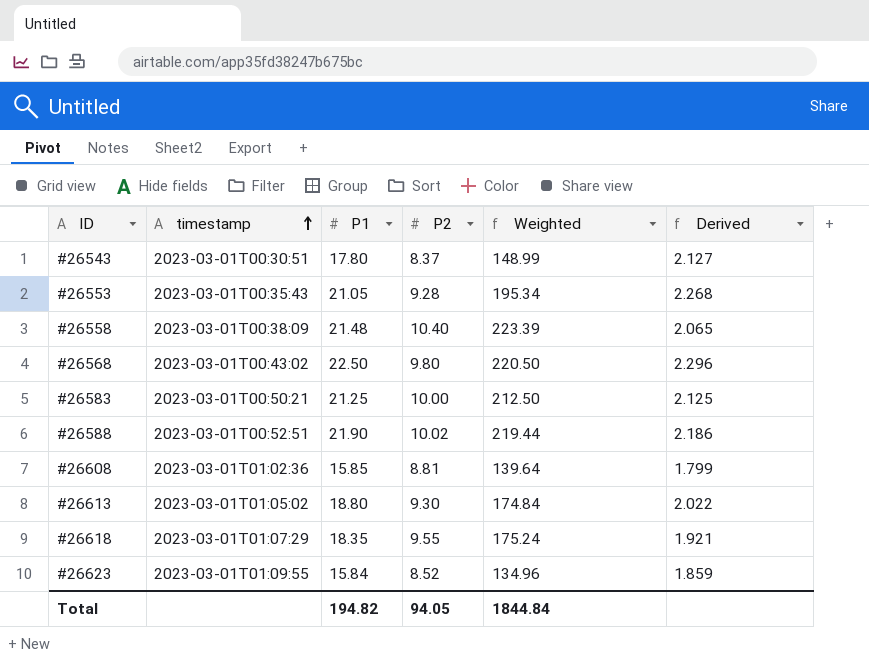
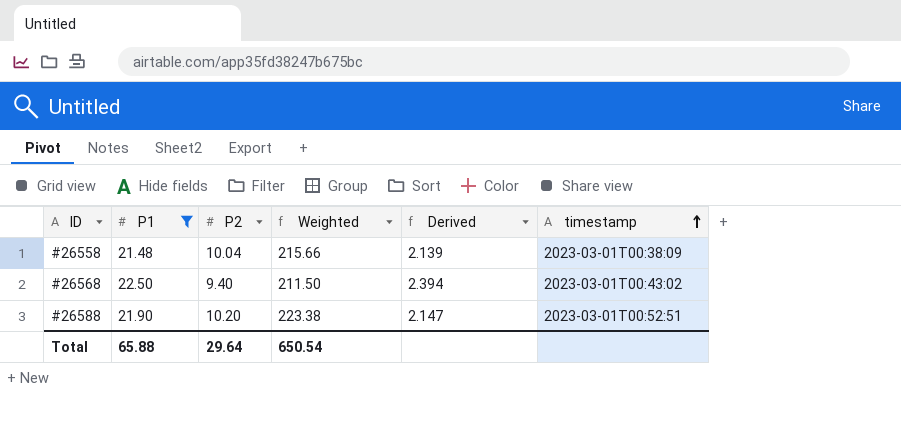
filter: none -> P1 >= 21.48
column timestamp | position: 2 -> 6
#26558 | P2: 10.40 -> 10.04
#26558 | Weighted: 223.39 -> 215.66
#26558 | Derived: 2.065 -> 2.139
#26568 | P2: 9.80 -> 9.40
#26568 | Weighted: 220.50 -> 211.50
#26568 | Derived: 2.296 -> 2.394
#26588 | P2: 10.02 -> 10.20
#26588 | Weighted: 219.44 -> 223.38
#26588 | Derived: 2.186 -> 2.147
Total | P1: 194.82 -> 65.88
Total | P2: 94.05 -> 29.64
Total | Weighted: 1844.84 -> 650.54

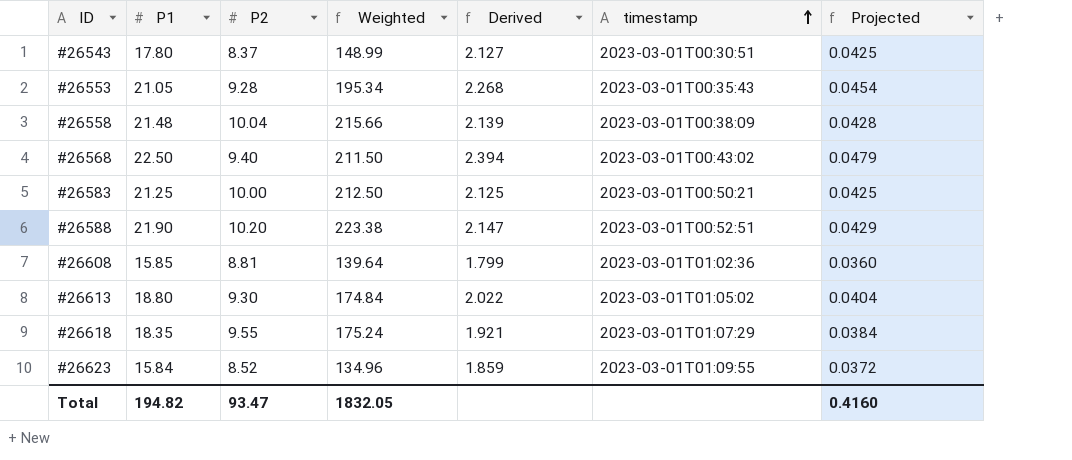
filter: P1 >= 21.48 -> none
column Projected | formula: none -> [Derived] * 0.02
Total | P1: 65.88 -> 194.82
Total | P2: 29.64 -> 93.47
Total | Weighted: 650.54 -> 1832.05

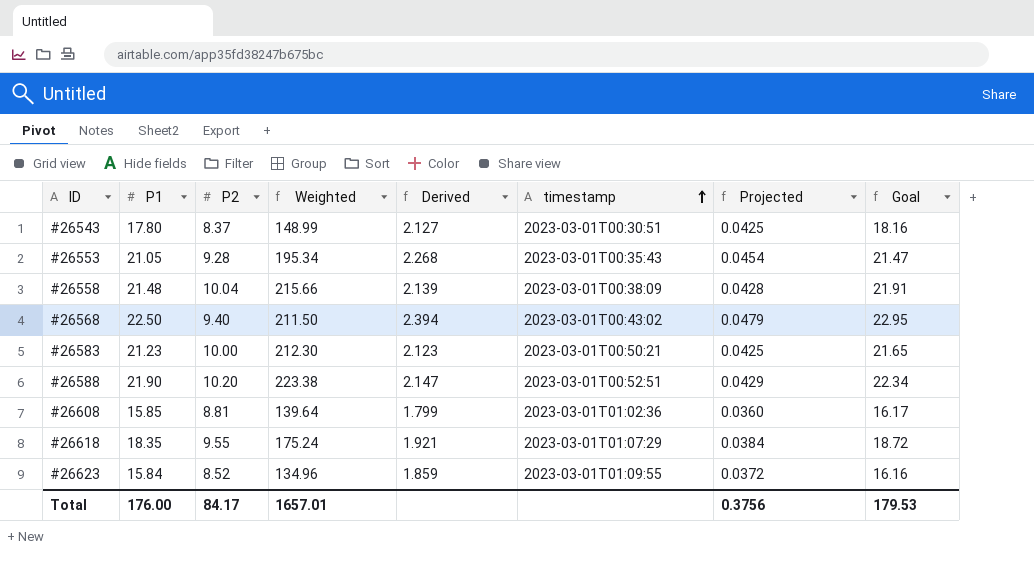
column Goal | formula: none -> [P1] * 1.02
row #26613: 18.80 | 9.30 | 174.84 | 2.022 | 2023-03-01T01:05:02 | 0.0404 -> none
#26583 | P1: 21.25 -> 21.23
#26583 | Weighted: 212.50 -> 212.30
#26583 | Derived: 2.125 -> 2.123
Total | P1: 194.82 -> 176.00
Total | P2: 93.47 -> 84.17
Total | Weighted: 1832.05 -> 1657.01
Total | Projected: 0.4160 -> 0.3756

